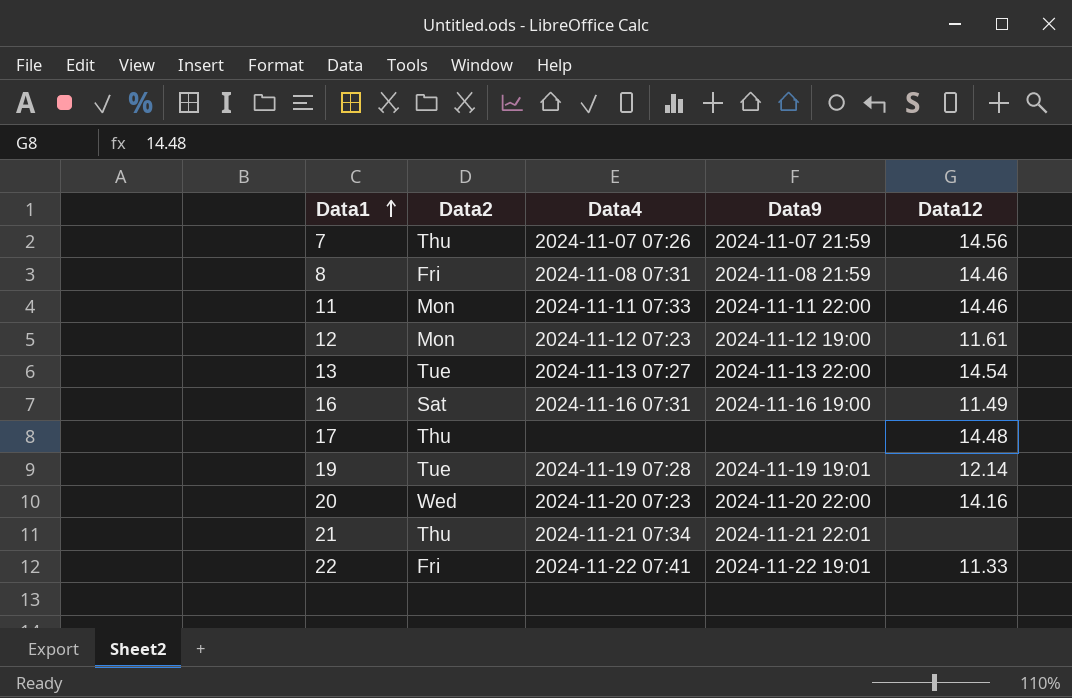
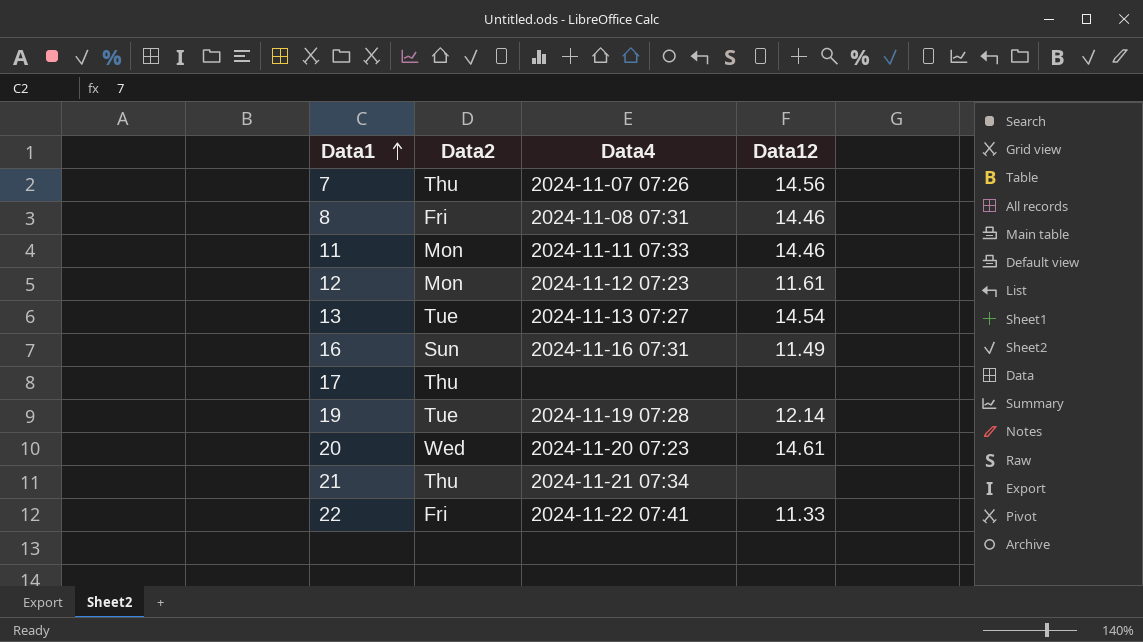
column Data9 | position: 4 -> none
16 | Data2: Sat -> Sun
17 | Data12: 14.48 -> none
20 | Data12: 14.16 -> 14.61

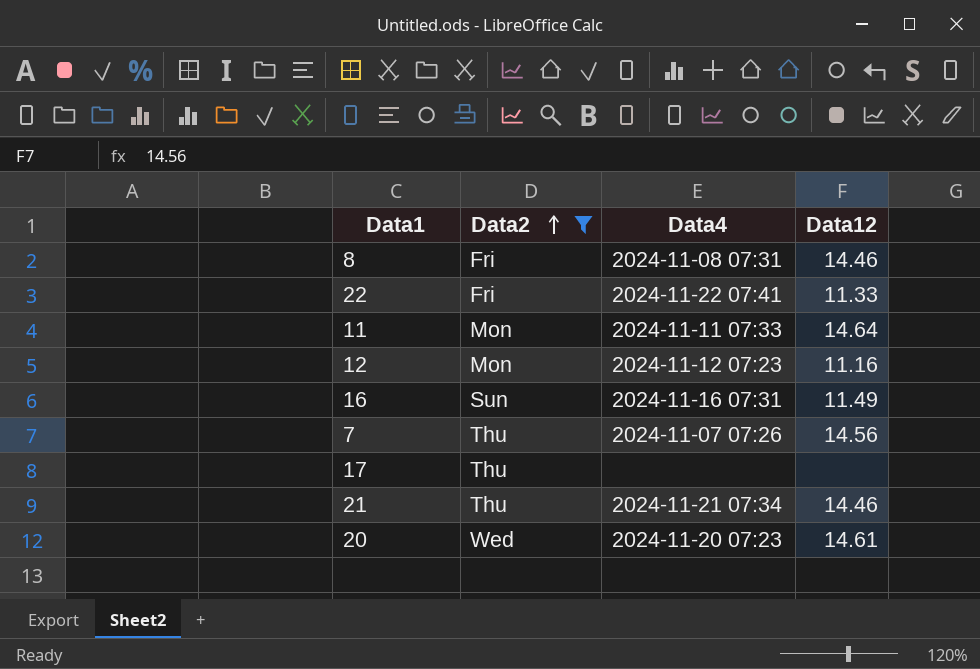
filter: none -> Data2 != Tue
row order: Data1 ascending -> Data2 ascending
11 | Data12: 14.46 -> 14.64
12 | Data12: 11.61 -> 11.16
21 | Data12: none -> 14.46

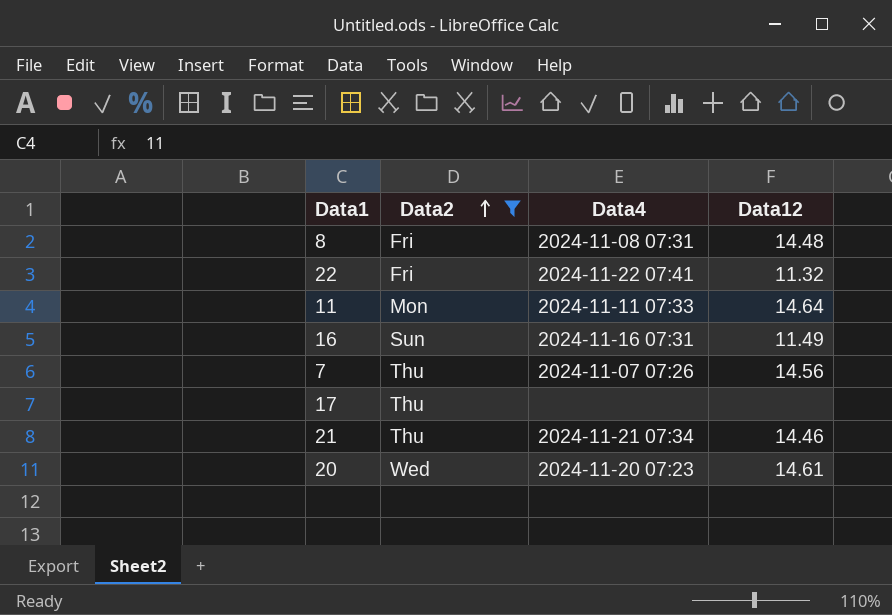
row 12: Mon | 2024-11-12 07:23 | 11.16 -> none
8 | Data12: 14.46 -> 14.48
22 | Data12: 11.33 -> 11.32

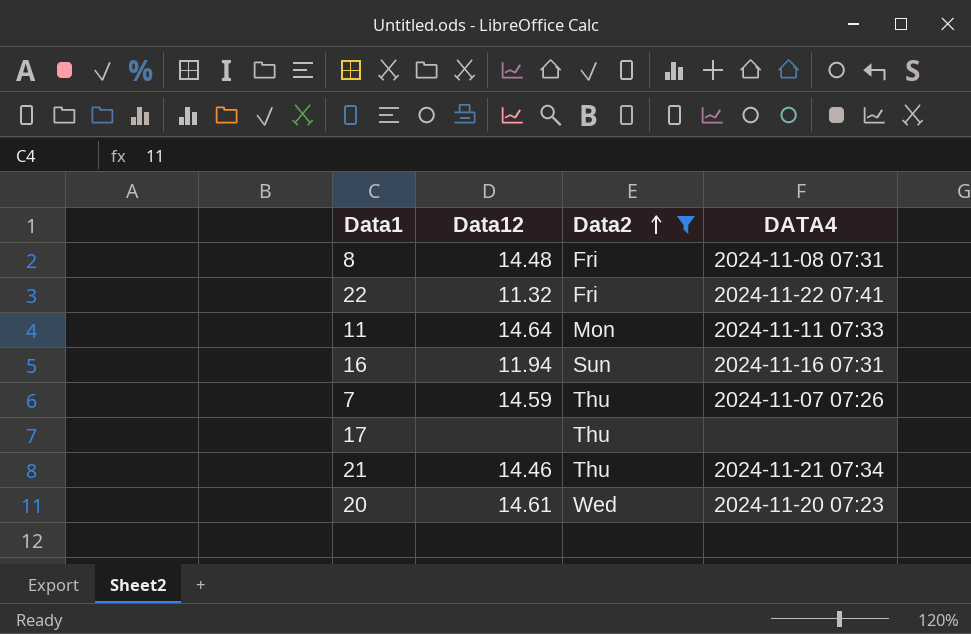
column Data12 | position: 4 -> 2
column name: Data4 -> DATA4
16 | Data12: 11.49 -> 11.94
7 | Data12: 14.56 -> 14.59

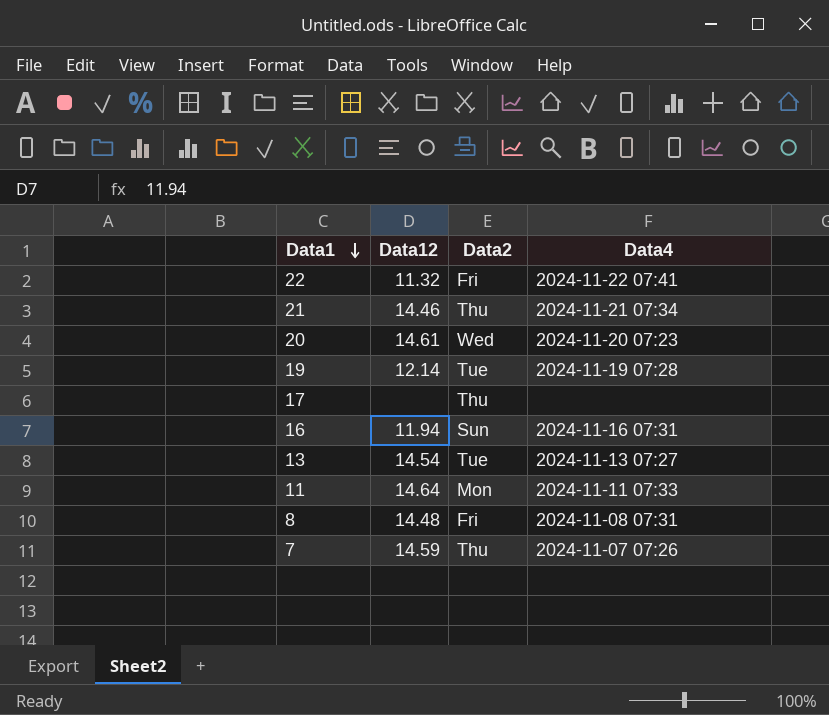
filter: Data2 != Tue -> none
row order: Data2 ascending -> Data1 descending
column name: DATA4 -> Data4

